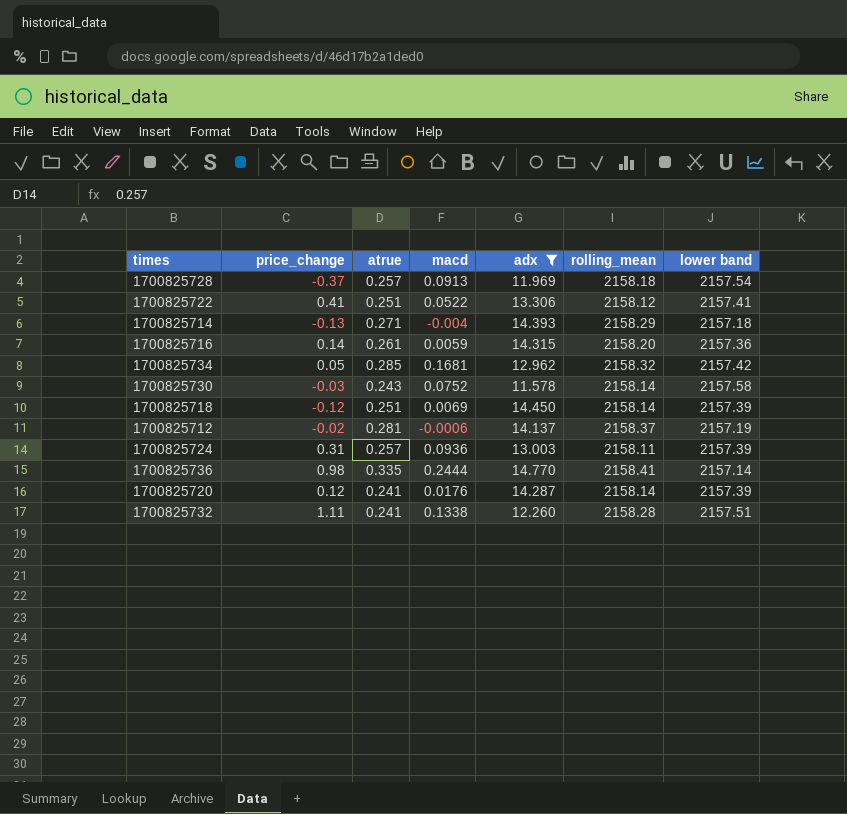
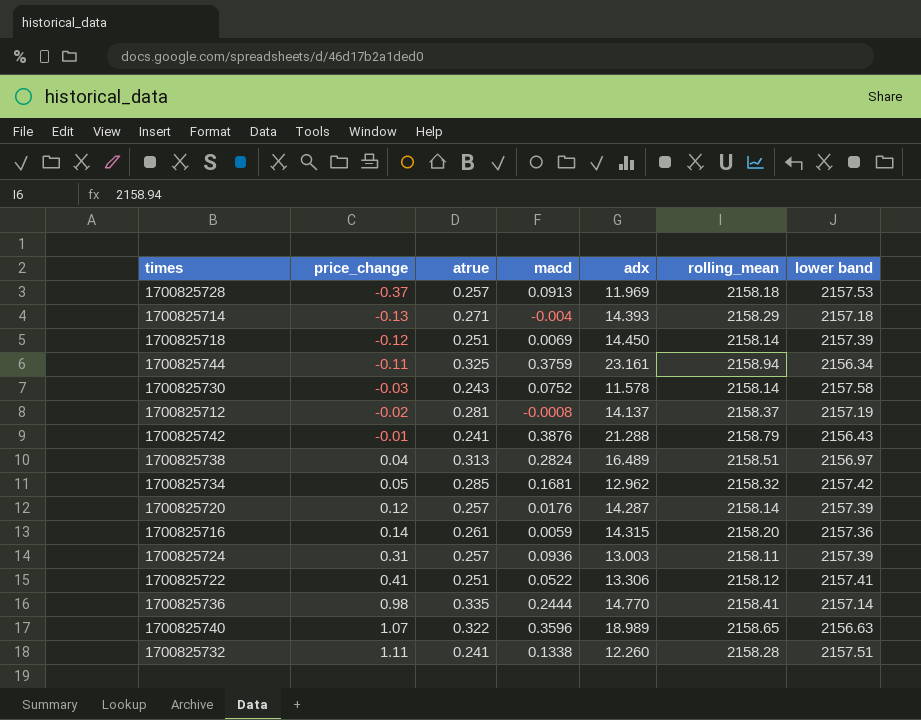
filter: adx <= 14.770 -> none
row order: none -> price_change ascending
1700825728 | lower band: 2157.54 -> 2157.53
1700825712 | macd: -0.0006 -> -0.0008
1700825720 | atrue: 0.241 -> 0.257

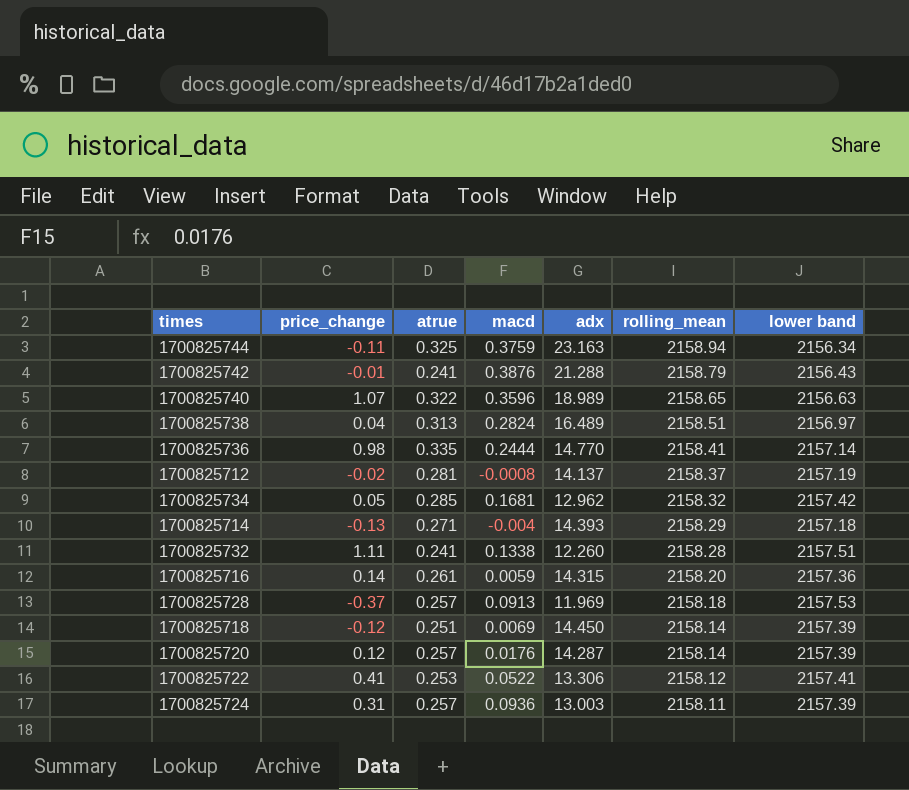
row order: price_change ascending -> rolling_mean descending
row 1700825730: -0.03 | 0.243 | 0.0752 | 11.578 | 2158.14 | 2157.58 -> none
1700825744 | adx: 23.161 -> 23.163
1700825722 | atrue: 0.251 -> 0.253

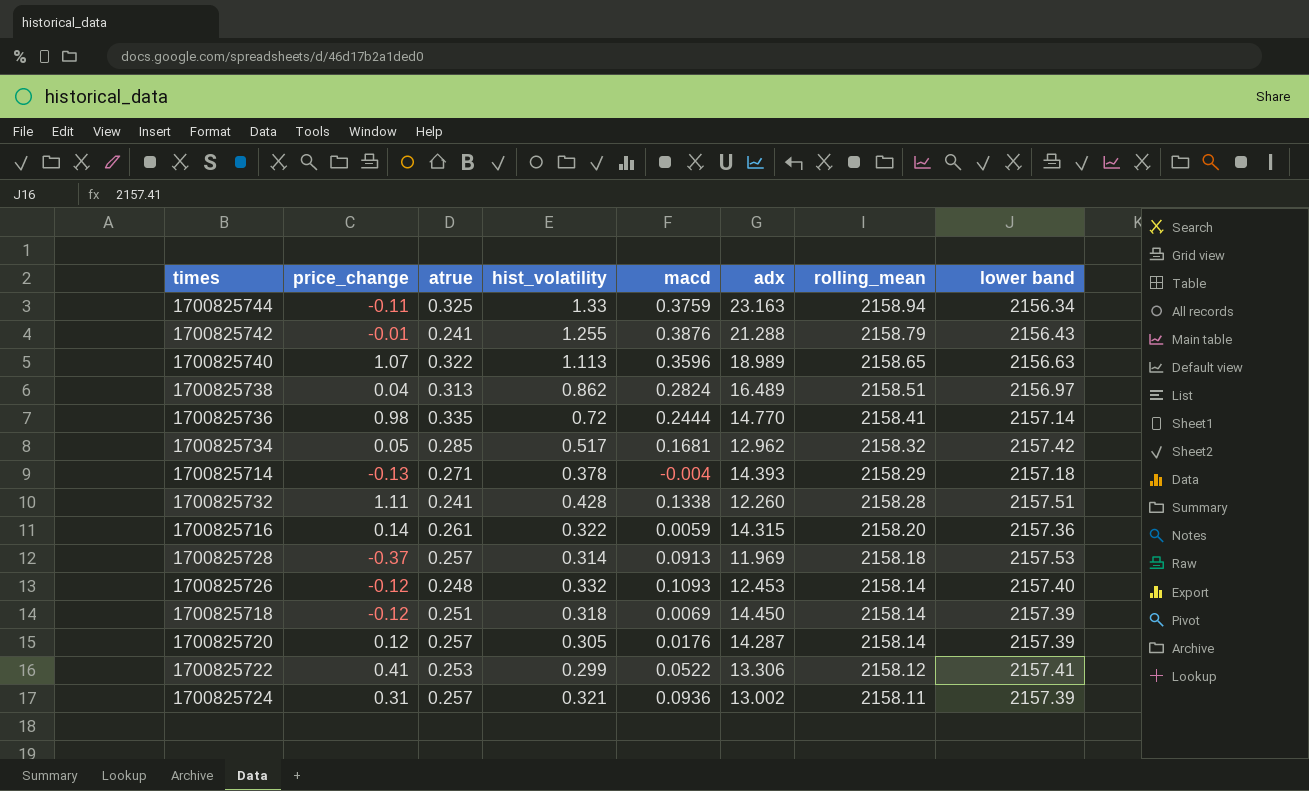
column hist_volatility | position: none -> 4
row 1700825712: -0.02 | 0.281 | -0.0008 | 14.137 | 2158.37 | 2157.19 -> none
row 1700825726: none -> -0.12 | 0.248 | 0.332 | 0.1093 | 12.453 | 2158.14 | 2157.40
1700825724 | adx: 13.003 -> 13.002

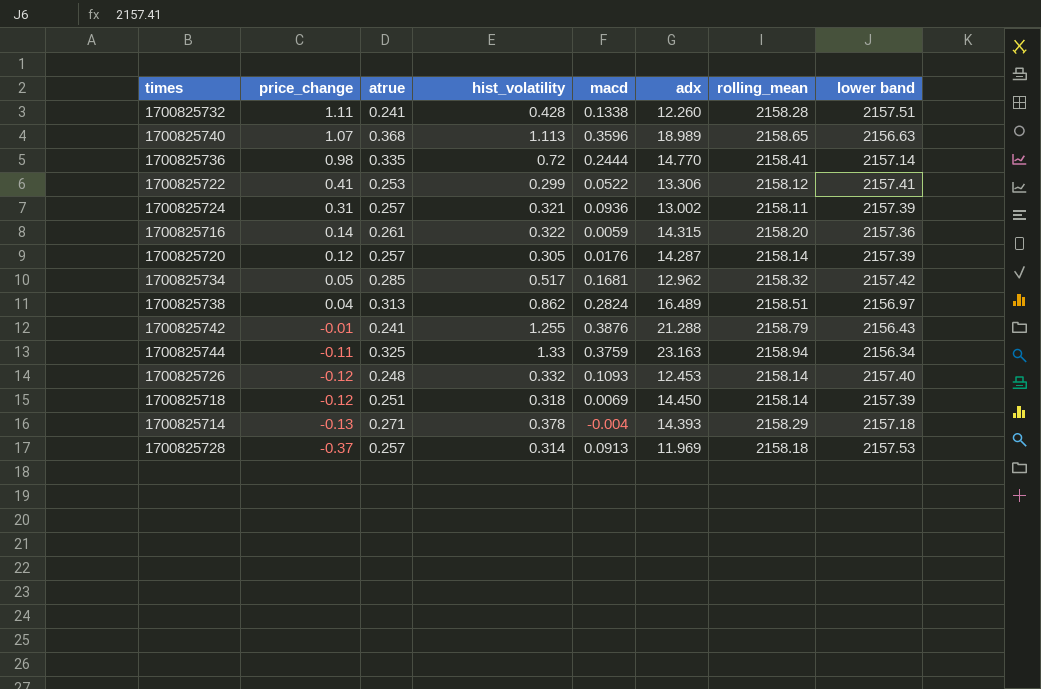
row order: rolling_mean descending -> price_change descending
1700825740 | atrue: 0.322 -> 0.368

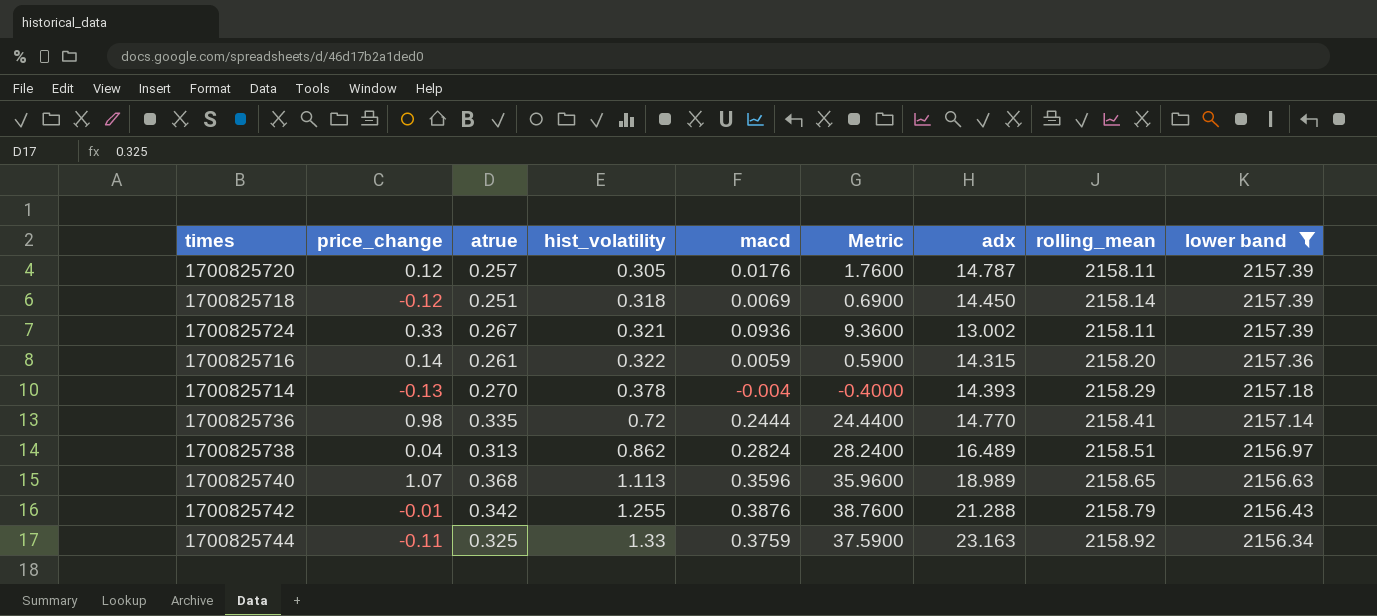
filter: none -> lower band <= 2157.39
row order: price_change descending -> hist_volatility ascending
column Metric | formula: none -> [macd] * 100
1700825720 | adx: 14.287 -> 14.787
1700825720 | rolling_mean: 2158.14 -> 2158.11
1700825724 | price_change: 0.31 -> 0.33
1700825724 | atrue: 0.257 -> 0.267
1700825714 | atrue: 0.271 -> 0.270
1700825742 | atrue: 0.241 -> 0.342
1700825744 | rolling_mean: 2158.94 -> 2158.92

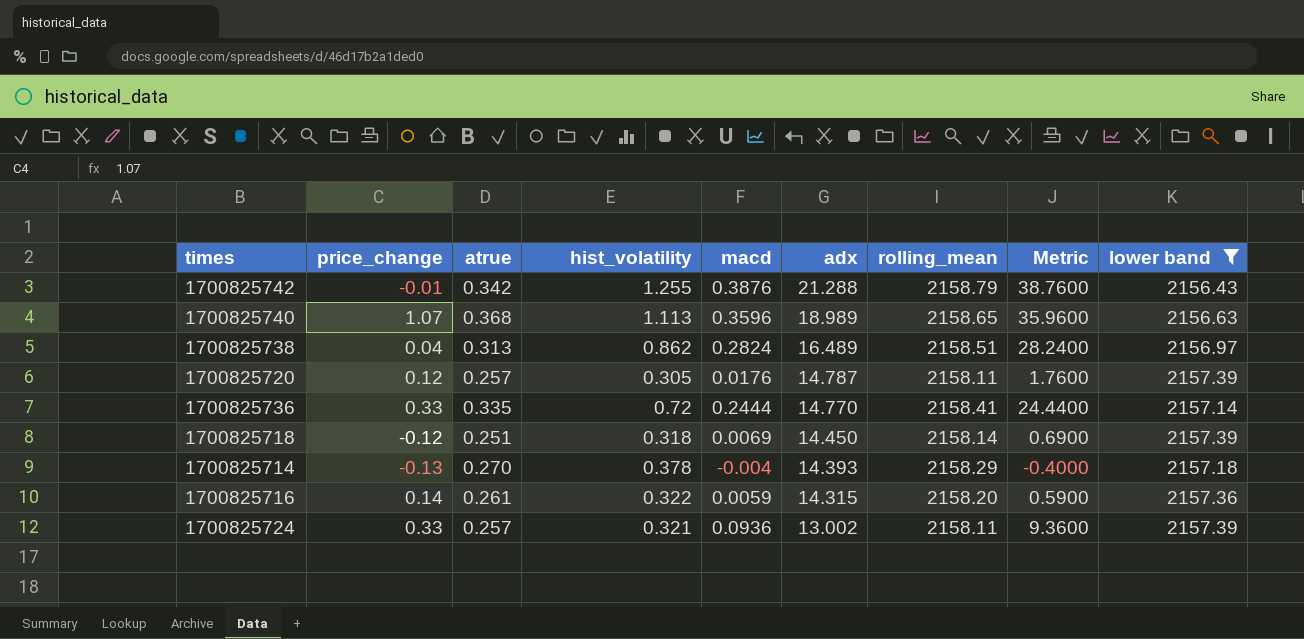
row order: hist_volatility ascending -> adx descending
column Metric | position: 6 -> 8
row 1700825744: -0.11 | 0.325 | 1.33 | 0.3759 | 37.5900 | 23.163 | 2158.92 | 2156.34 -> none
1700825736 | price_change: 0.98 -> 0.33
1700825724 | atrue: 0.267 -> 0.257

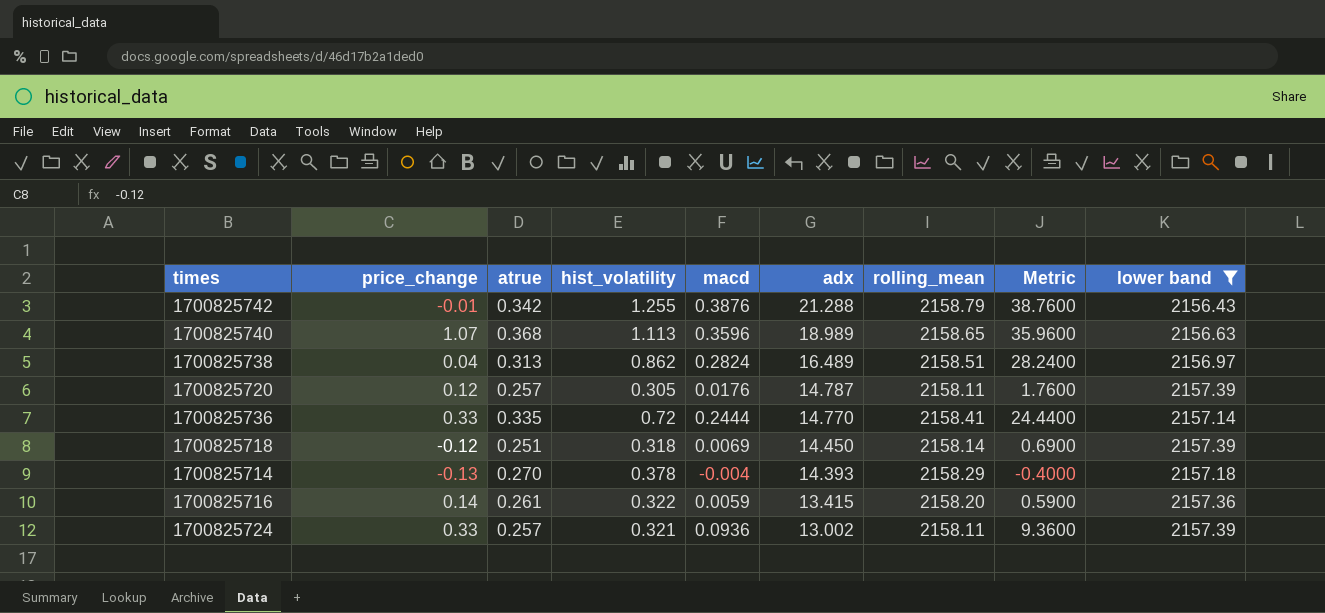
1700825716 | adx: 14.315 -> 13.415

